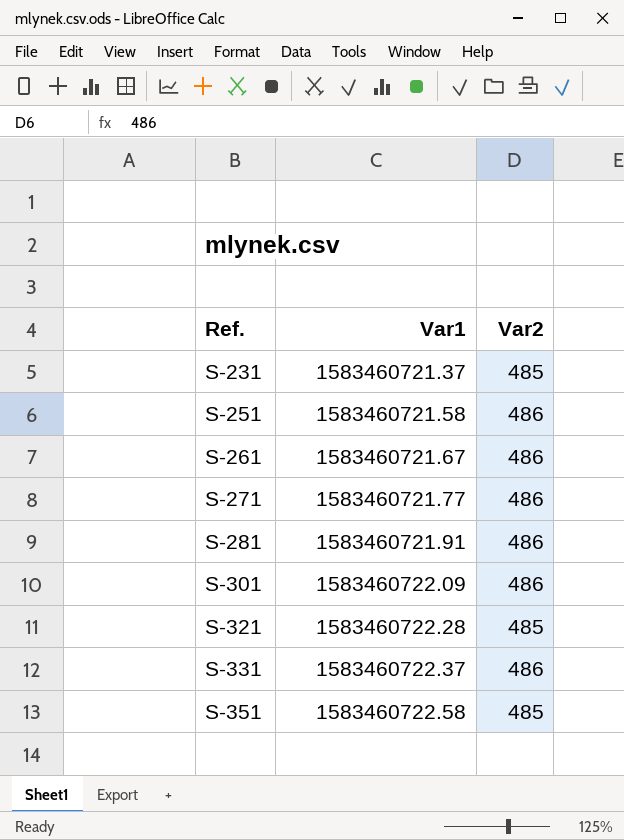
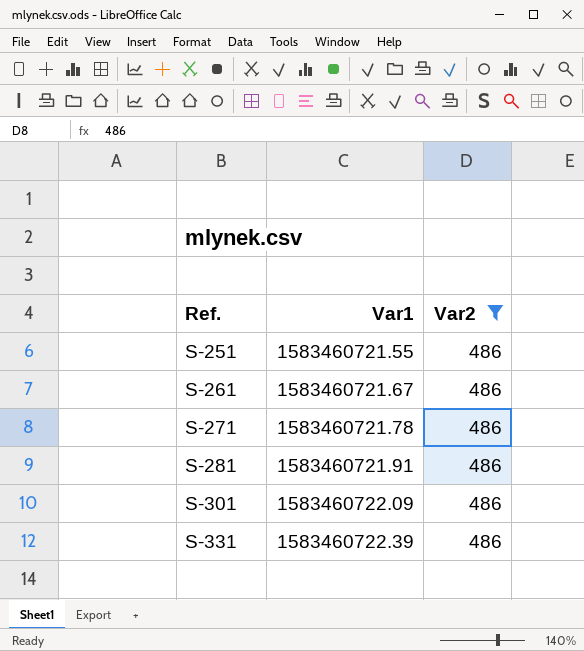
filter: none -> Var2 = 486
S-251 | Var1: 1583460721.58 -> 1583460721.55
S-271 | Var1: 1583460721.77 -> 1583460721.78
S-331 | Var1: 1583460722.37 -> 1583460722.39

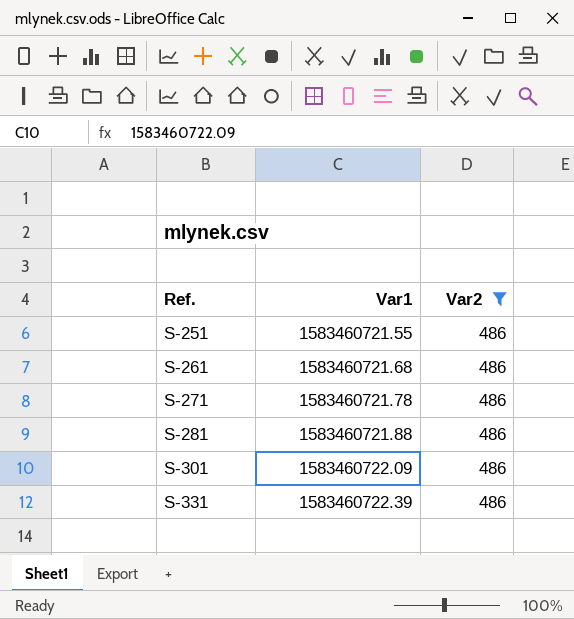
S-261 | Var1: 1583460721.67 -> 1583460721.68
S-281 | Var1: 1583460721.91 -> 1583460721.88

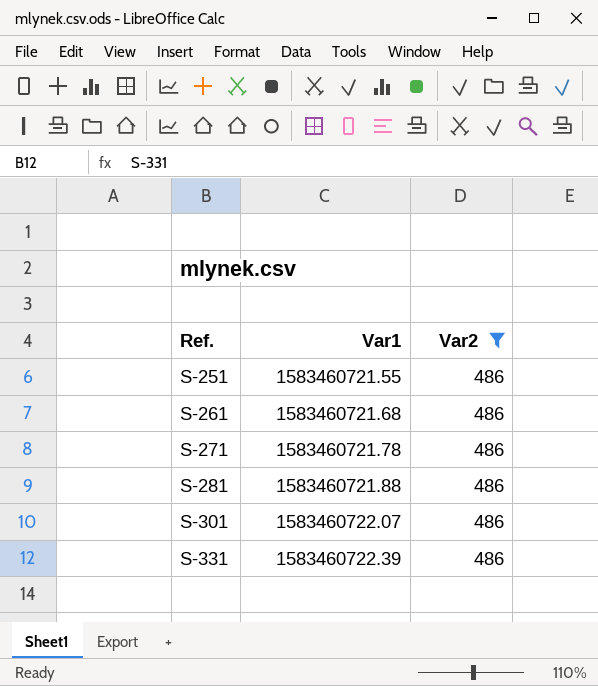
S-301 | Var1: 1583460722.09 -> 1583460722.07

